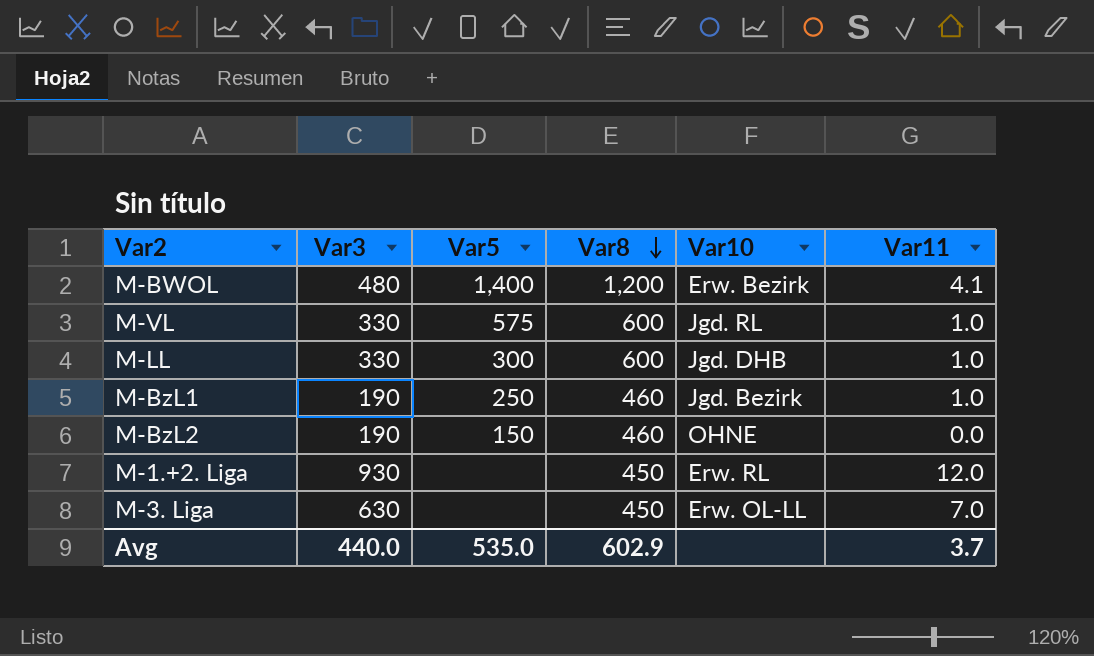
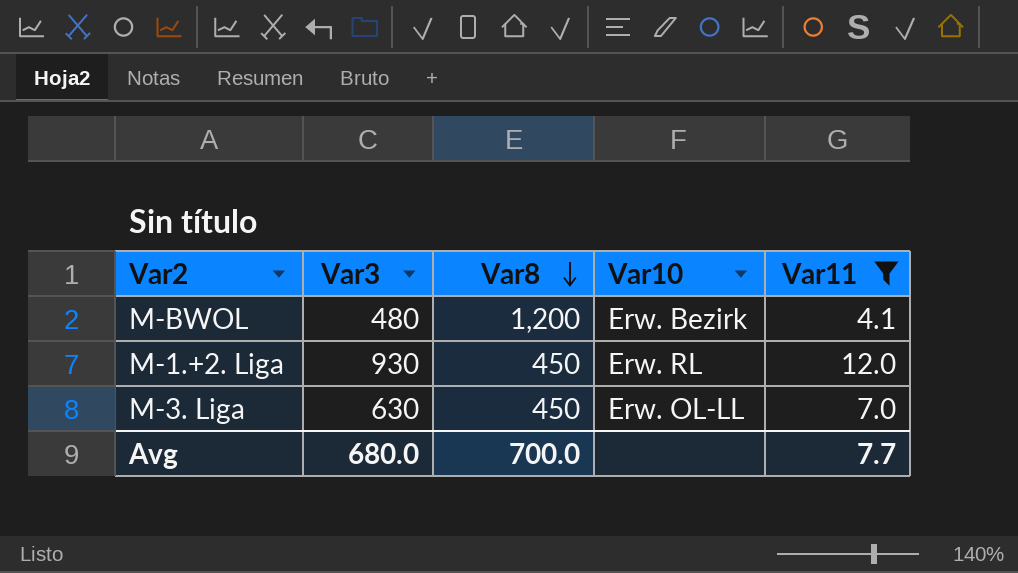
filter: none -> Var11 >= 4.1
column Var5 | position: 3 -> none
Avg | Var3: 440.0 -> 680.0
Avg | Var8: 602.9 -> 700.0
Avg | Var11: 3.7 -> 7.7

